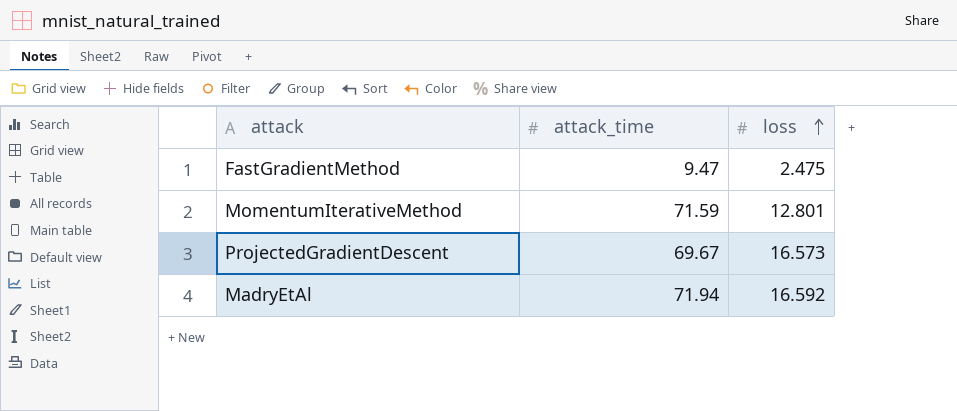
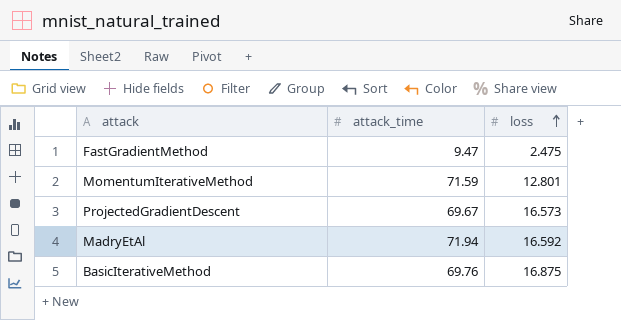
row BasicIterativeMethod: none -> 69.76 | 16.875

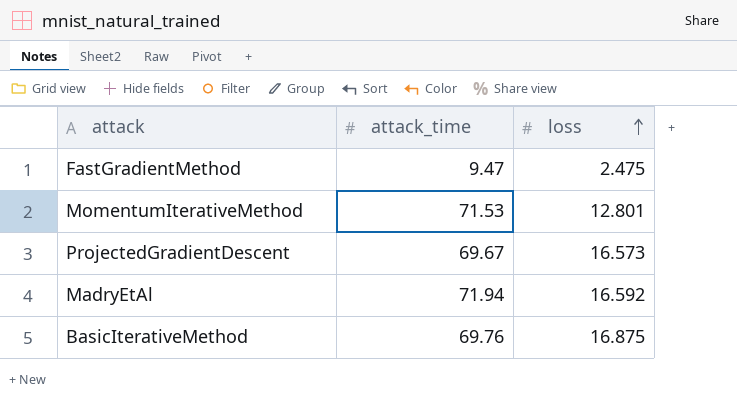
MomentumIterativeMethod | attack_time: 71.59 -> 71.53

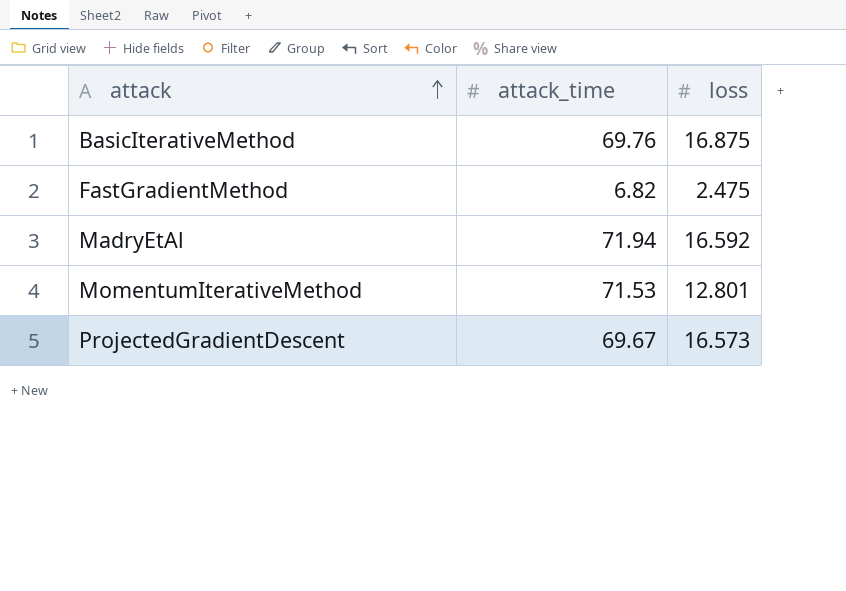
row order: loss ascending -> attack ascending
FastGradientMethod | attack_time: 9.47 -> 6.82

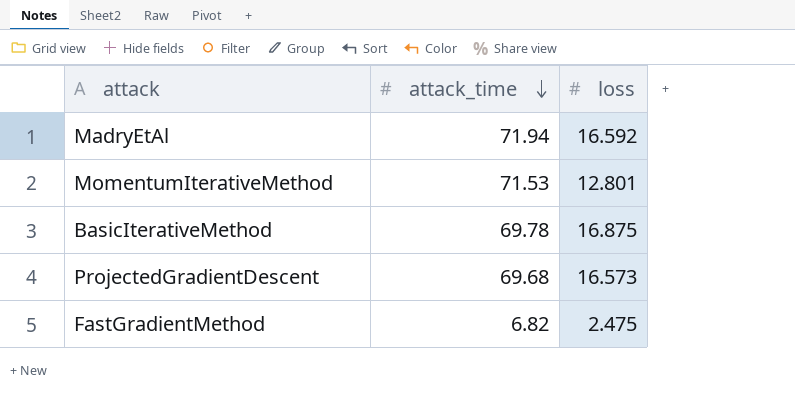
row order: attack ascending -> attack_time descending
BasicIterativeMethod | attack_time: 69.76 -> 69.78
ProjectedGradientDescent | attack_time: 69.67 -> 69.68

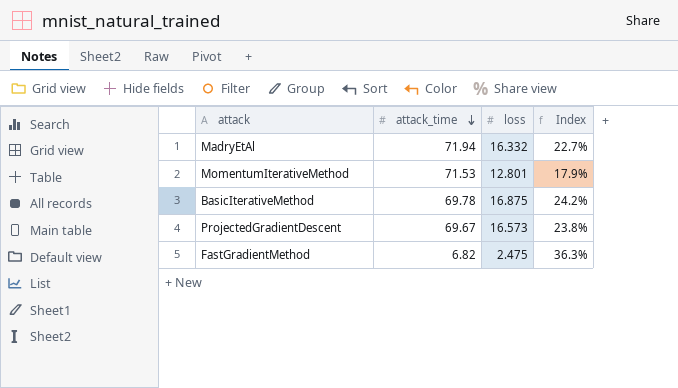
column Index | formula: none -> [loss] / [attack_time]
MadryEtAl | loss: 16.592 -> 16.332
ProjectedGradientDescent | attack_time: 69.68 -> 69.67

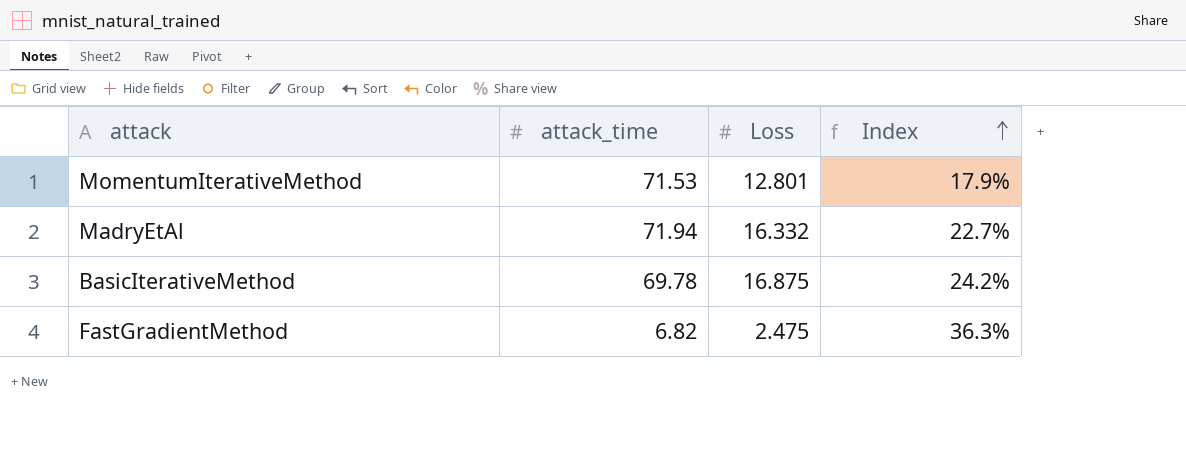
row order: attack_time descending -> Index ascending
column name: loss -> Loss
row ProjectedGradientDescent: 69.67 | 16.573 | 23.8% -> none

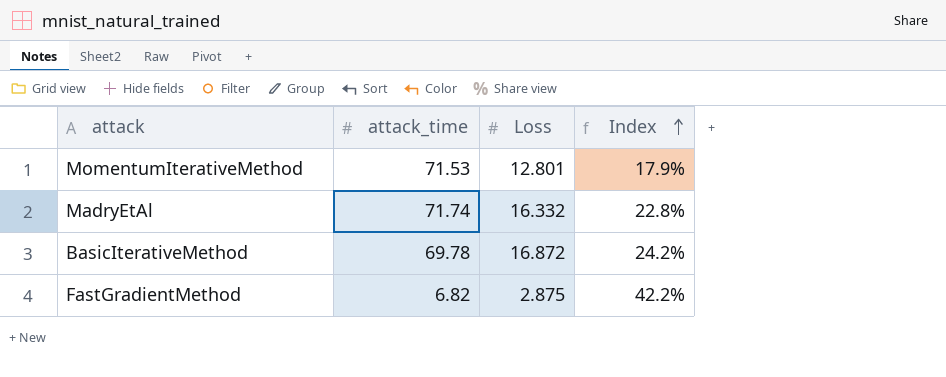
MadryEtAl | attack_time: 71.94 -> 71.74
MadryEtAl | Index: 22.7% -> 22.8%
BasicIterativeMethod | Loss: 16.875 -> 16.872
FastGradientMethod | Loss: 2.475 -> 2.875
FastGradientMethod | Index: 36.3% -> 42.2%

